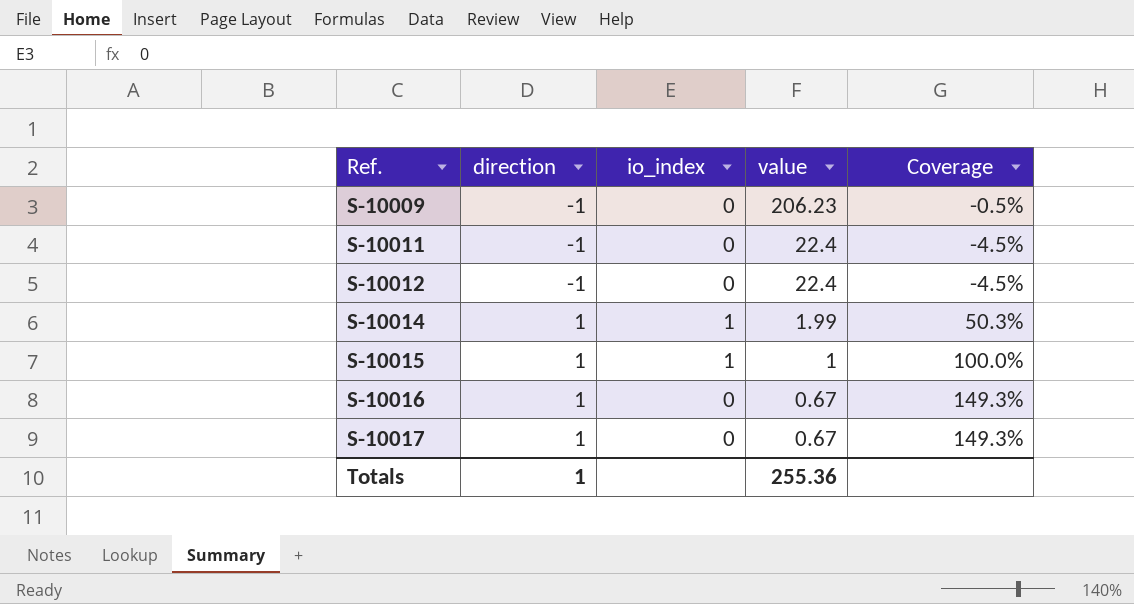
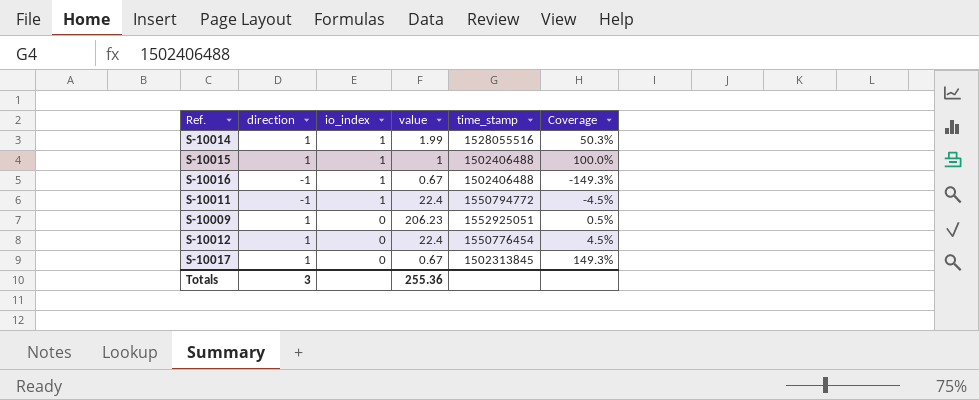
row order: Ref. ascending -> io_index descending
column time_stamp | position: none -> 5
S-10016 | direction: 1 -> -1
S-10016 | io_index: 0 -> 1
S-10016 | Coverage: 149.3% -> -149.3%
S-10011 | io_index: 0 -> 1
S-10009 | direction: -1 -> 1
S-10009 | Coverage: -0.5% -> 0.5%
S-10012 | direction: -1 -> 1
S-10012 | Coverage: -4.5% -> 4.5%
Totals | direction: 1 -> 3

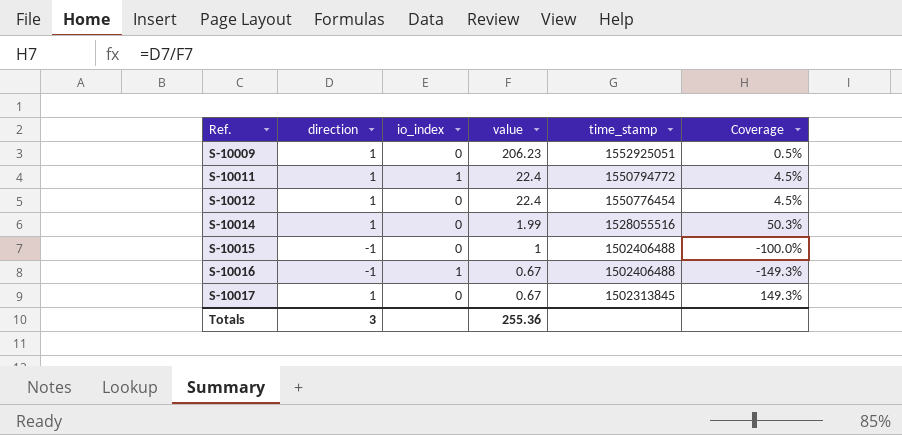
row order: io_index descending -> Ref. ascending
S-10011 | direction: -1 -> 1
S-10011 | Coverage: -4.5% -> 4.5%
S-10014 | io_index: 1 -> 0
S-10015 | direction: 1 -> -1
S-10015 | io_index: 1 -> 0
S-10015 | Coverage: 100.0% -> -100.0%

